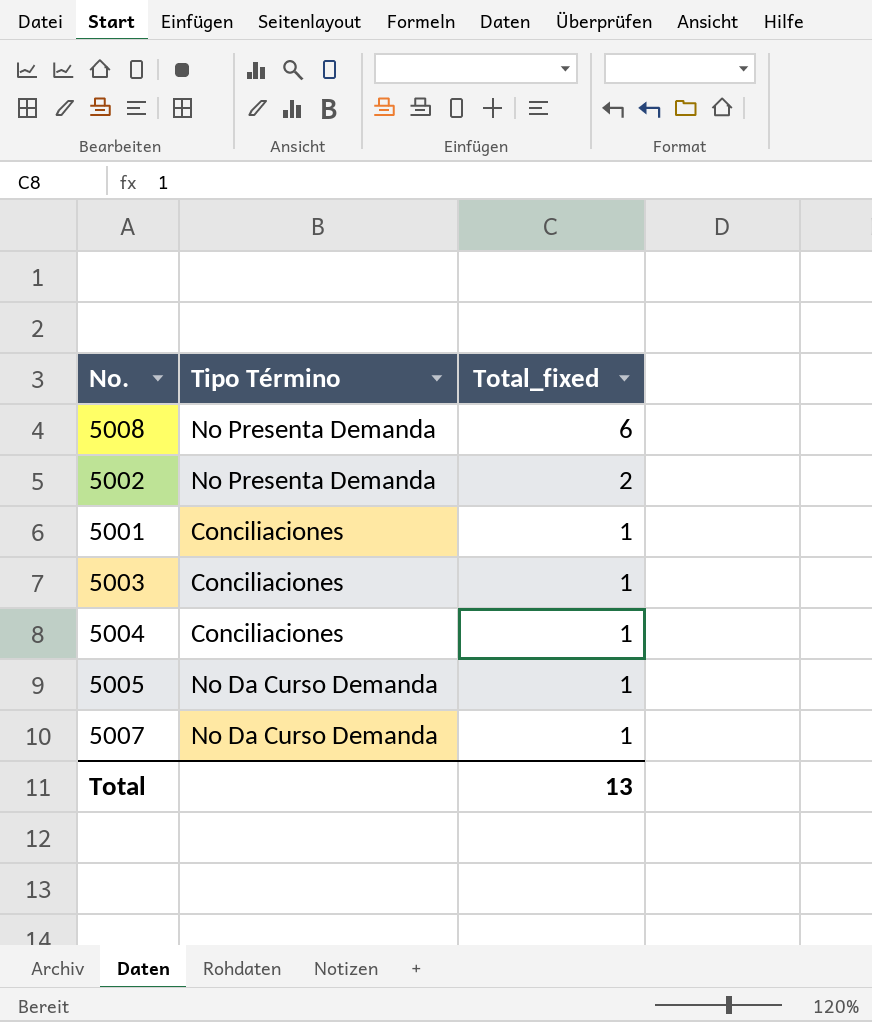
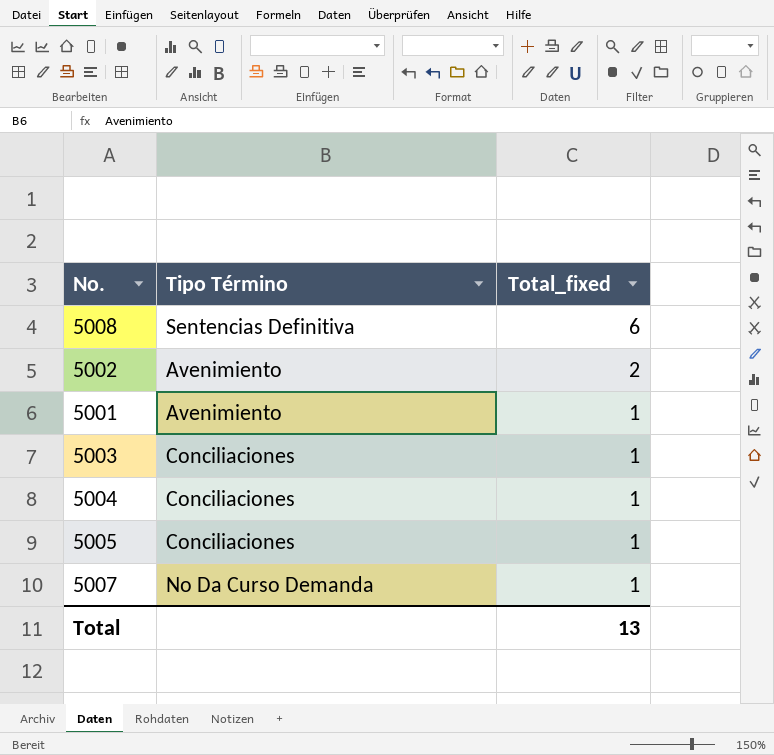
5008 | Tipo Término: No Presenta Demanda -> Sentencias Definitiva
5002 | Tipo Término: No Presenta Demanda -> Avenimiento
5001 | Tipo Término: Conciliaciones -> Avenimiento
5005 | Tipo Término: No Da Curso Demanda -> Conciliaciones

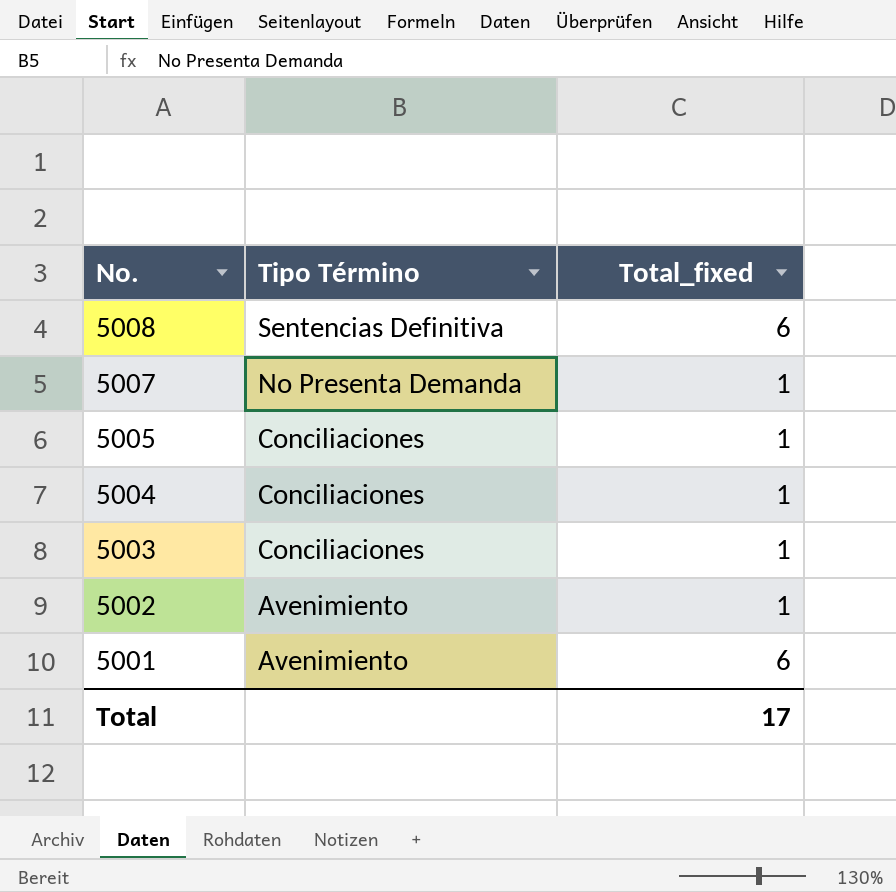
row order: Total_fixed descending -> No. descending
5007 | Tipo Término: No Da Curso Demanda -> No Presenta Demanda
5002 | Total_fixed: 2 -> 1
5001 | Total_fixed: 1 -> 6
Total | Total_fixed: 13 -> 17

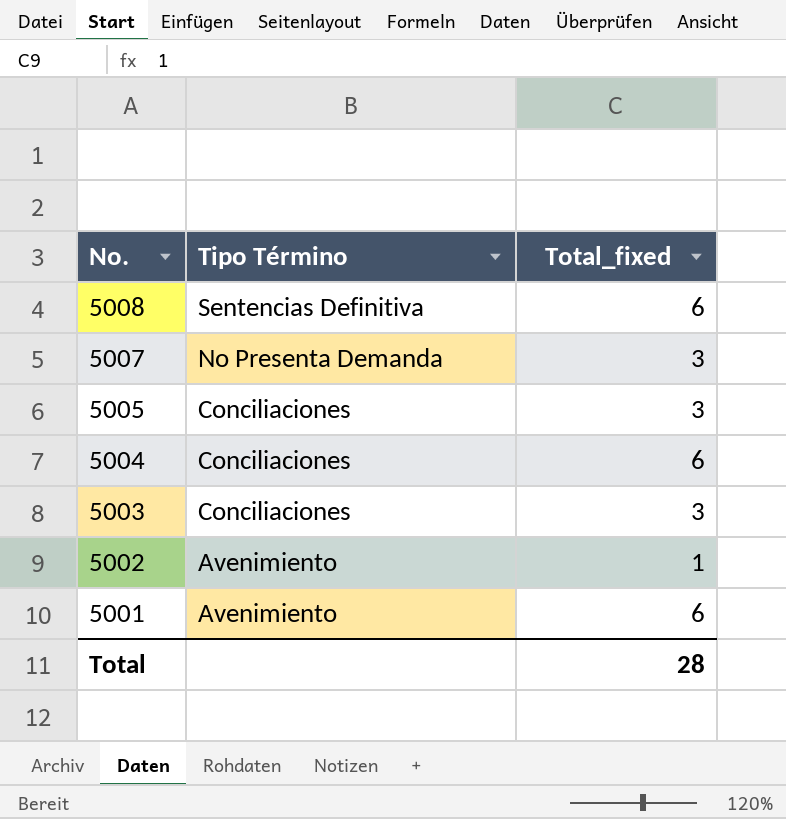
5007 | Total_fixed: 1 -> 3
5005 | Total_fixed: 1 -> 3
5004 | Total_fixed: 1 -> 6
5003 | Total_fixed: 1 -> 3
Total | Total_fixed: 17 -> 28

